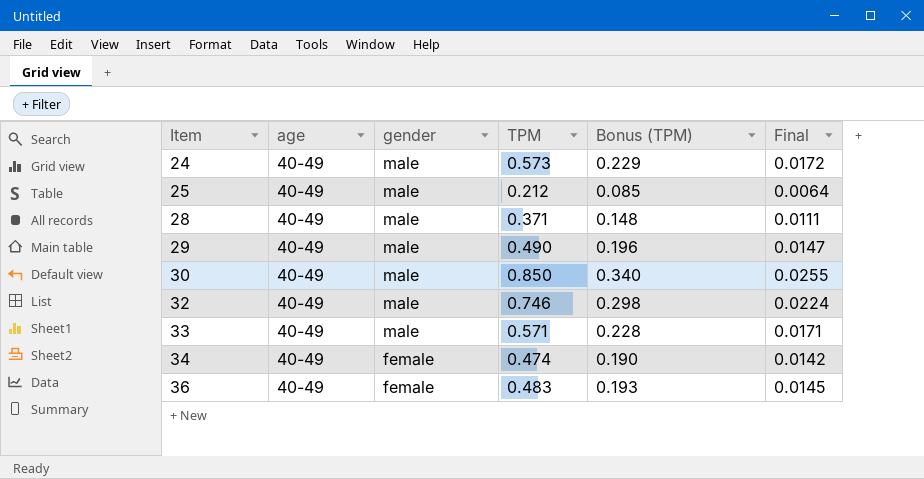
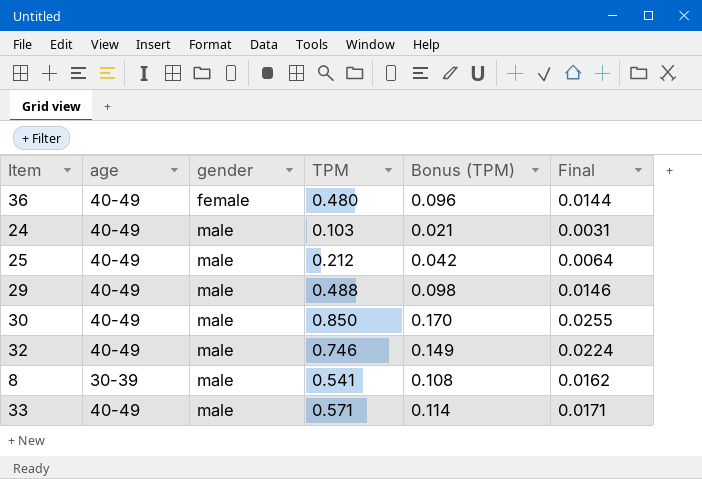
row order: Item ascending -> gender ascending
column Bonus (TPM) | formula: [TPM] * 0.4 -> [TPM] * 0.2
row 28: 40-49 | male | 0.371 | 0.148 | 0.0111 -> none
row 34: 40-49 | female | 0.474 | 0.190 | 0.0142 -> none
36 | TPM: 0.483 -> 0.480
36 | Final: 0.0145 -> 0.0144
24 | TPM: 0.573 -> 0.103
24 | Final: 0.0172 -> 0.0031
29 | TPM: 0.490 -> 0.488
29 | Final: 0.0147 -> 0.0146
row 8: none -> 30-39 | male | 0.541 | 0.108 | 0.0162

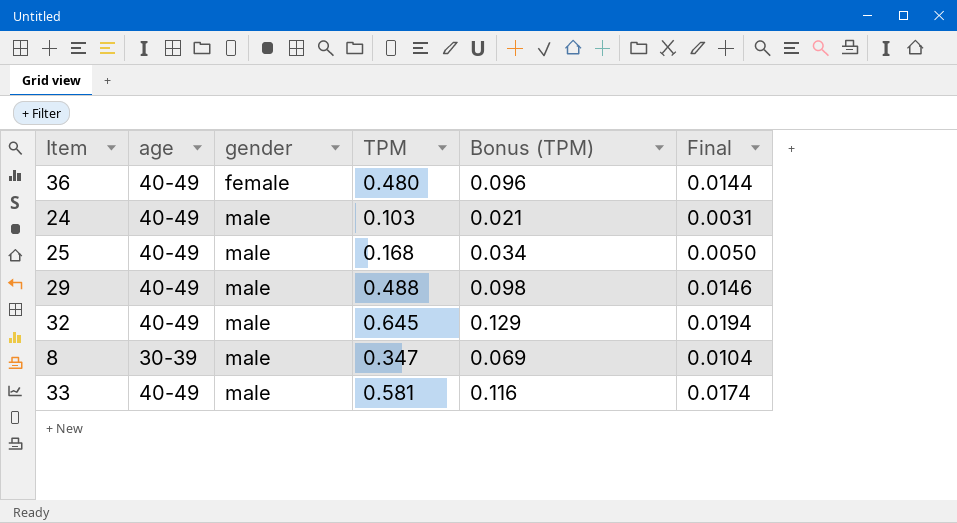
row 30: 40-49 | male | 0.850 | 0.170 | 0.0255 -> none
25 | TPM: 0.212 -> 0.168
25 | Bonus (TPM): 0.042 -> 0.034
25 | Final: 0.0064 -> 0.0050
32 | TPM: 0.746 -> 0.645
32 | Bonus (TPM): 0.149 -> 0.129
32 | Final: 0.0224 -> 0.0194
8 | TPM: 0.541 -> 0.347
8 | Bonus (TPM): 0.108 -> 0.069
8 | Final: 0.0162 -> 0.0104
33 | TPM: 0.571 -> 0.581
33 | Bonus (TPM): 0.114 -> 0.116
33 | Final: 0.0171 -> 0.0174

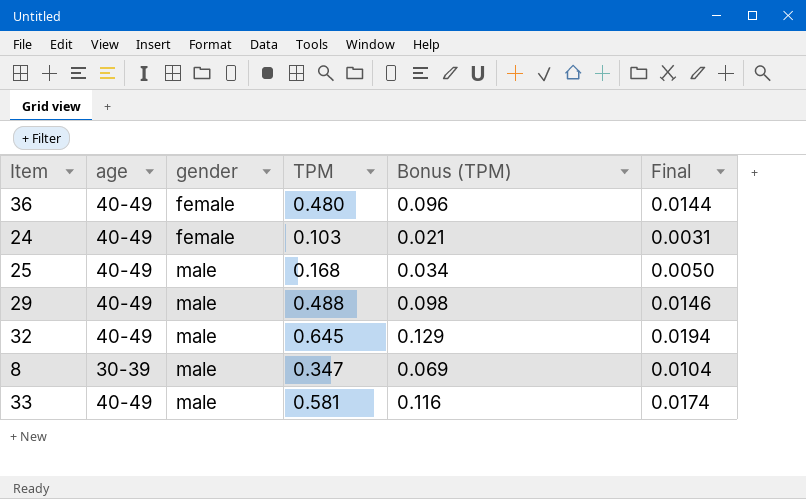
24 | gender: male -> female

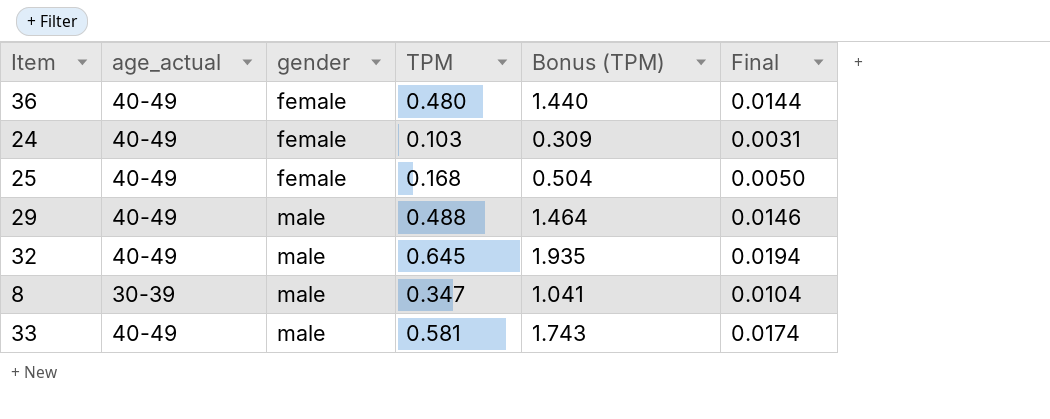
column name: age -> age_actual
column Bonus (TPM) | formula: [TPM] * 0.2 -> [TPM] * 3
25 | gender: male -> female

